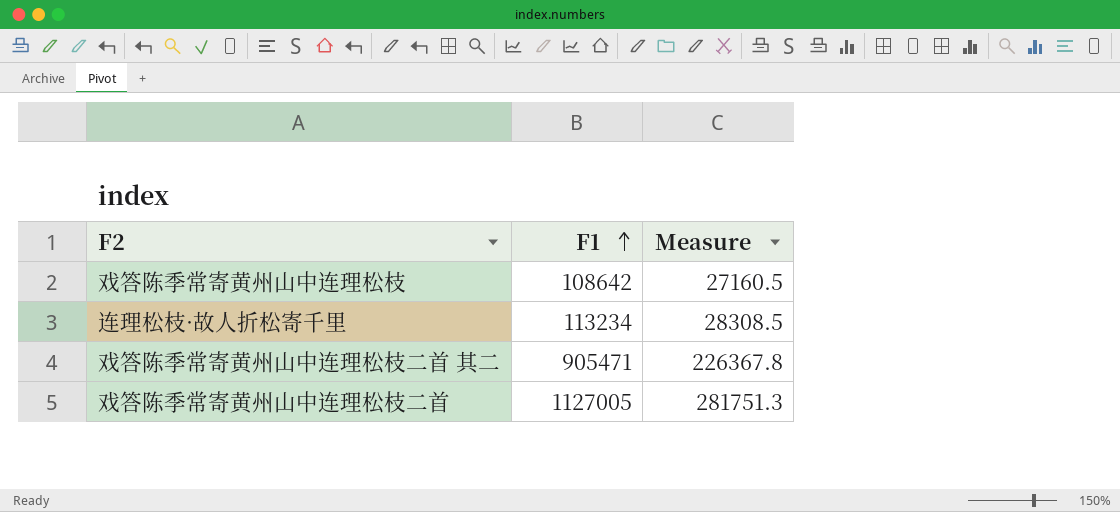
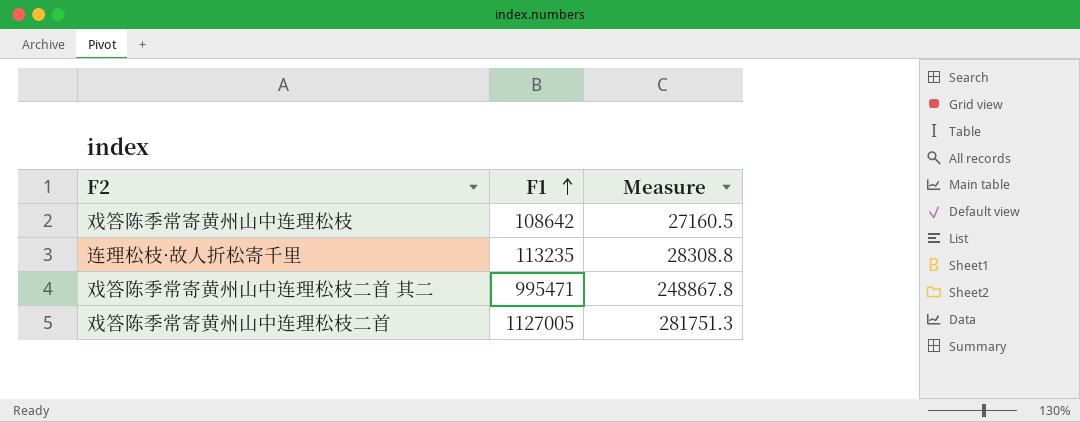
连理松枝·故人折松寄千里 | F1: 113234 -> 113235
连理松枝·故人折松寄千里 | Measure: 28308.5 -> 28308.8
戏答陈季常寄黄州山中连理松枝二首 其二 | F1: 905471 -> 995471
戏答陈季常寄黄州山中连理松枝二首 其二 | Measure: 226367.8 -> 248867.8

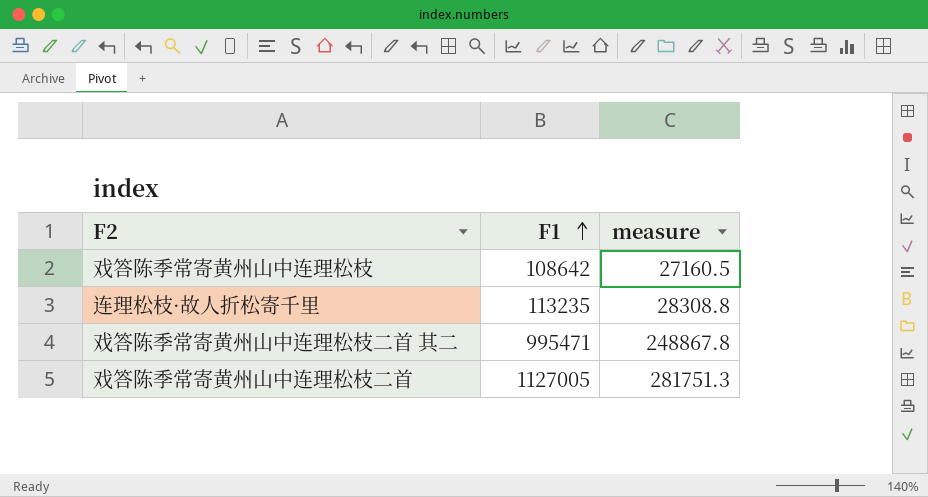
column name: Measure -> measure

